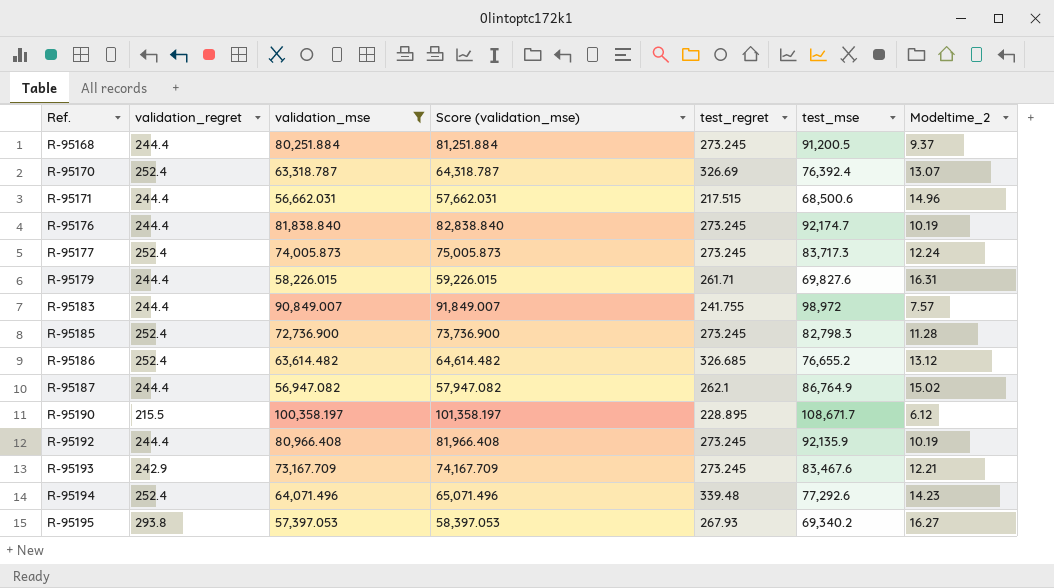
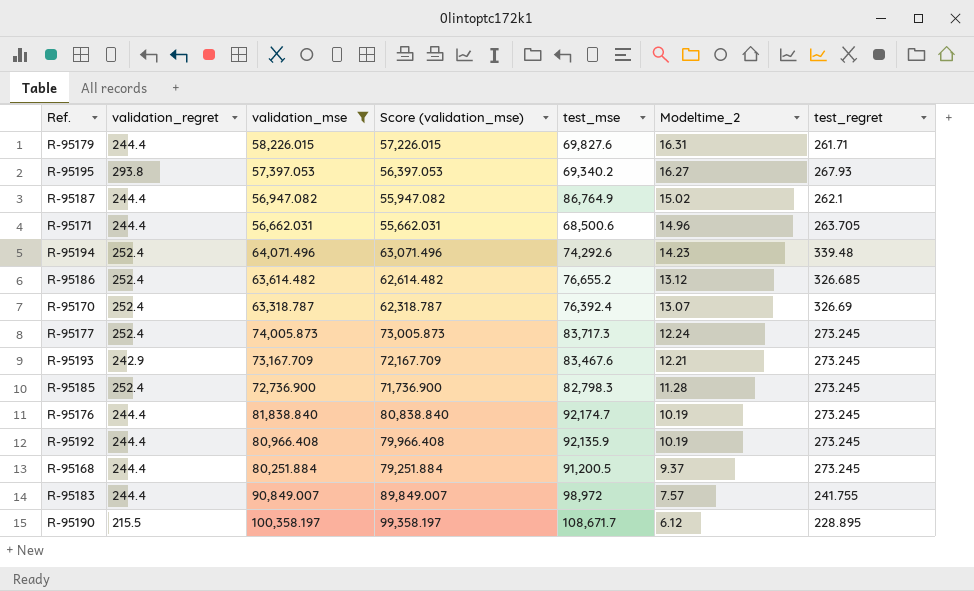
row order: Ref. ascending -> Modeltime_2 descending
column Score (validation_mse) | formula: [validation_mse] + 1000 -> [validation_mse] - 1000
column test_regret | position: 5 -> 7
R-95171 | test_regret: 217.515 -> 263.705
R-95194 | test_mse: 77,292.6 -> 74,292.6

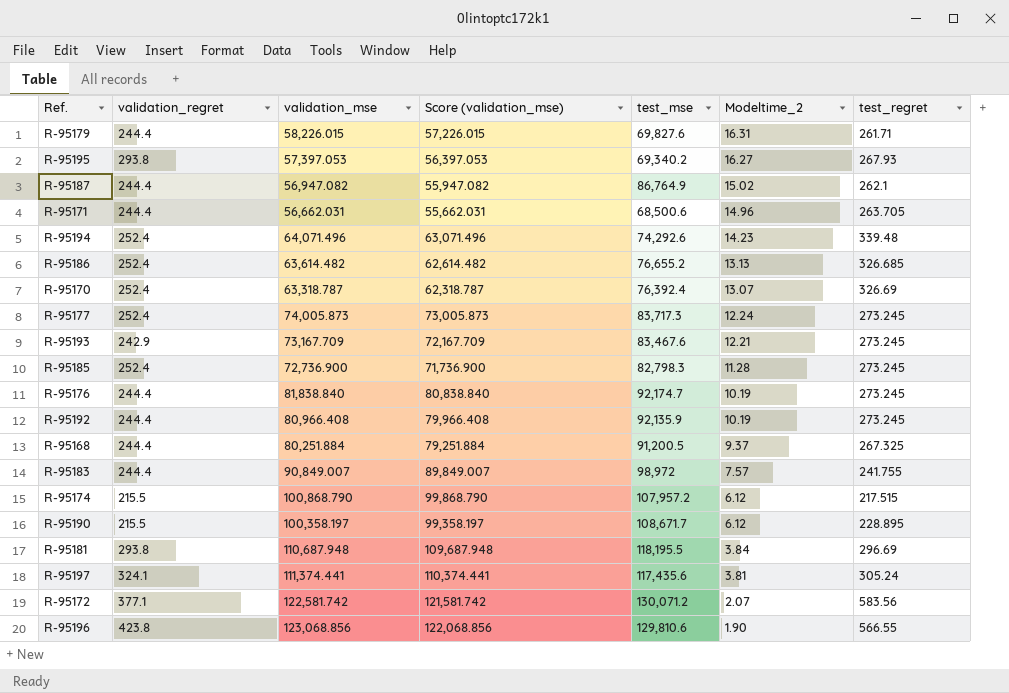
filter: validation_mse <= 100,358.197 -> none
R-95186 | Modeltime_2: 13.12 -> 13.13
R-95168 | test_regret: 273.245 -> 267.325

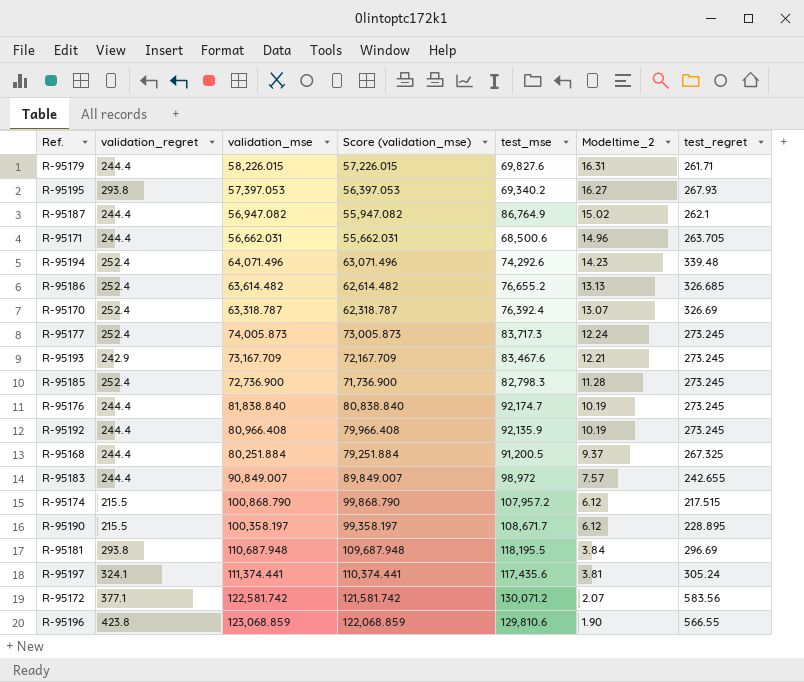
R-95183 | test_regret: 241.755 -> 242.655
R-95196 | validation_mse: 123,068.856 -> 123,068.859
R-95196 | Score (validation_mse): 122,068.856 -> 122,068.859

